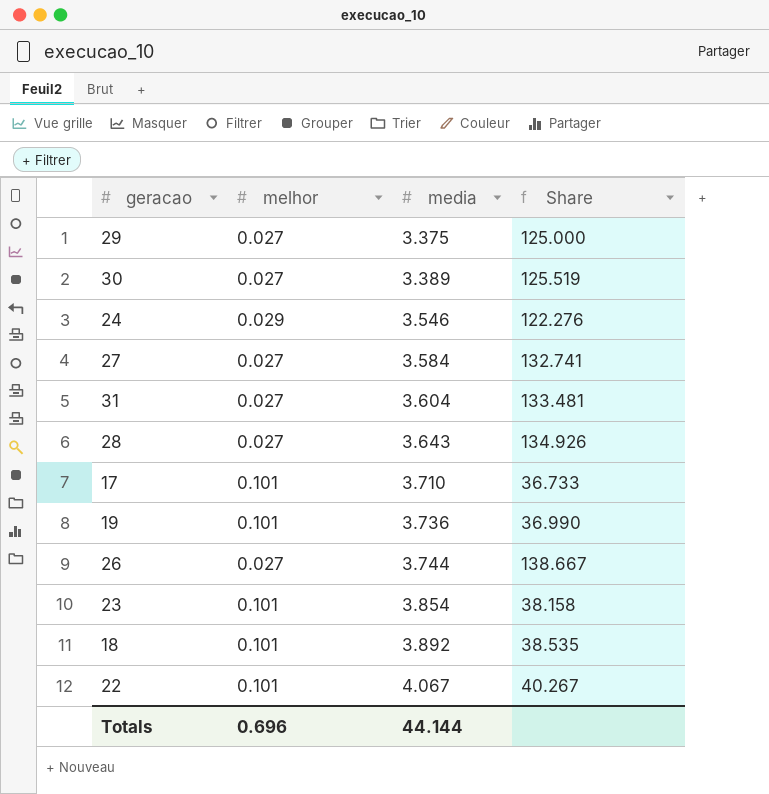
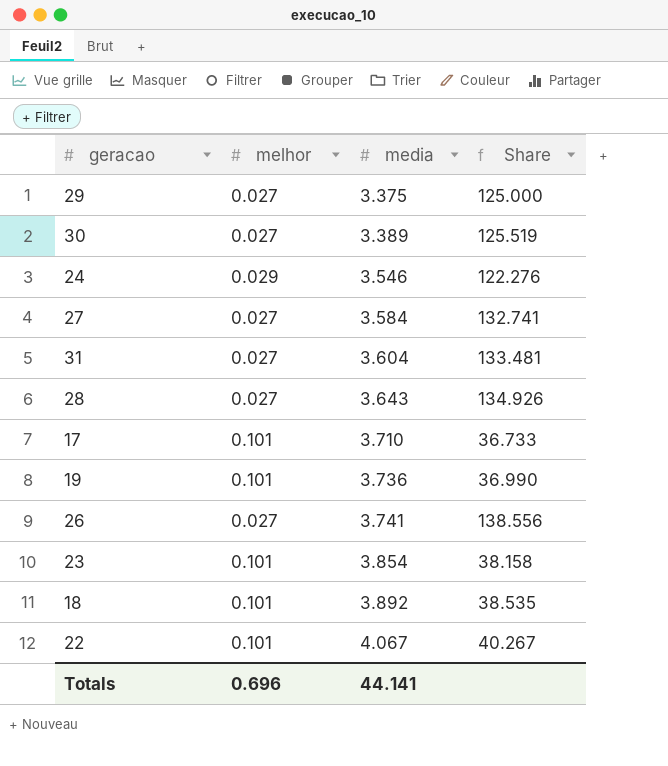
26 | media: 3.744 -> 3.741
26 | Share: 138.667 -> 138.556
Totals | media: 44.144 -> 44.141

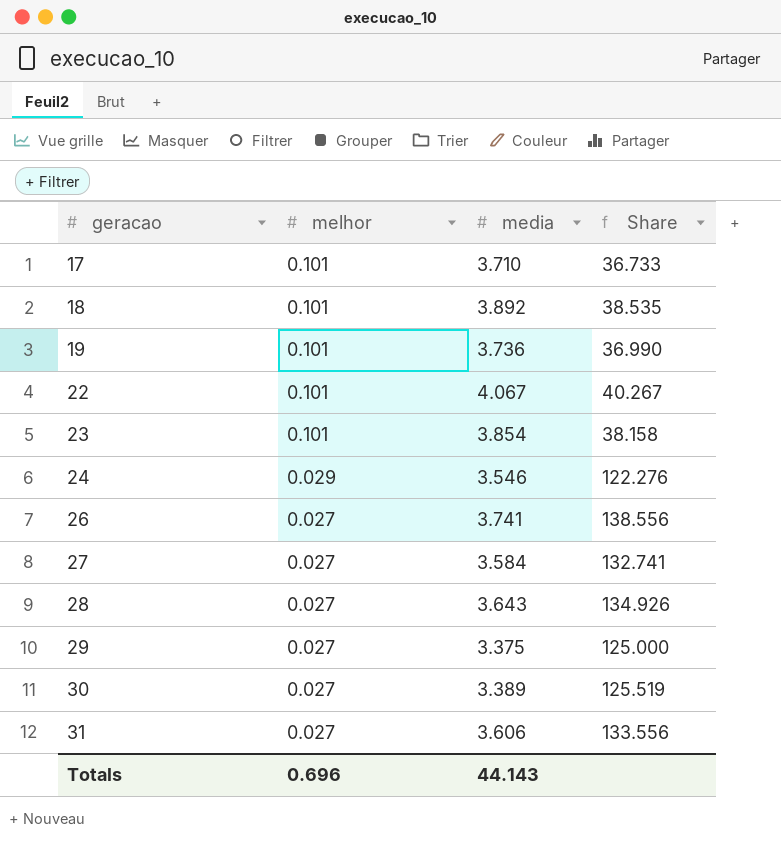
row order: media ascending -> geracao ascending
31 | media: 3.604 -> 3.606
31 | Share: 133.481 -> 133.556
Totals | media: 44.141 -> 44.143

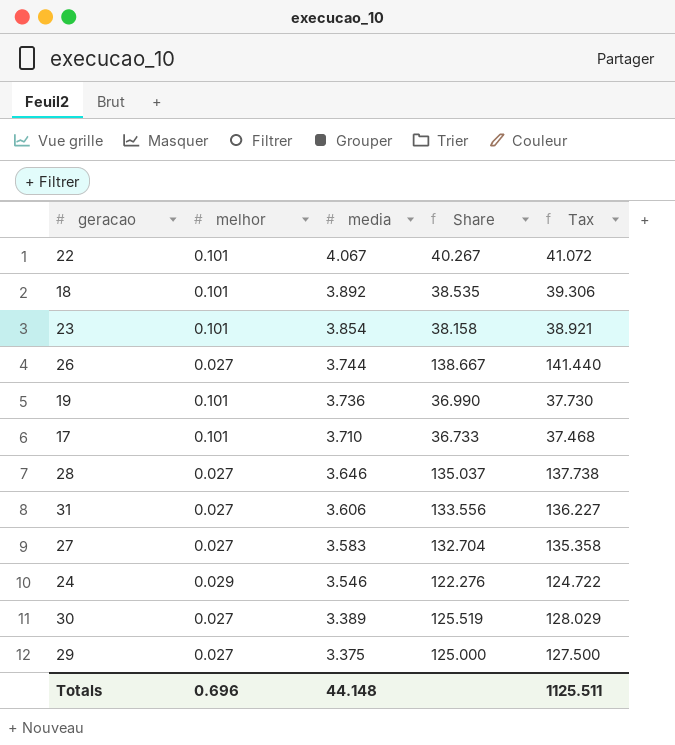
row order: geracao ascending -> media descending
column Tax | formula: none -> [Share] * 1.02
26 | media: 3.741 -> 3.744
26 | Share: 138.556 -> 138.667
28 | media: 3.643 -> 3.646
28 | Share: 134.926 -> 135.037
27 | media: 3.584 -> 3.583
27 | Share: 132.741 -> 132.704
Totals | media: 44.143 -> 44.148

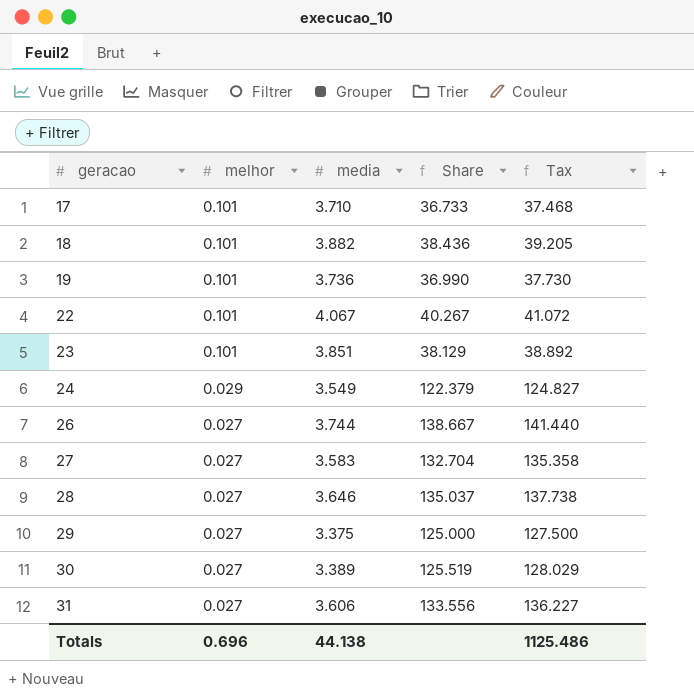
row order: media descending -> geracao ascending
18 | media: 3.892 -> 3.882
18 | Share: 38.535 -> 38.436
18 | Tax: 39.306 -> 39.205
23 | media: 3.854 -> 3.851
23 | Share: 38.158 -> 38.129
23 | Tax: 38.921 -> 38.892
24 | media: 3.546 -> 3.549
24 | Share: 122.276 -> 122.379
24 | Tax: 124.722 -> 124.827
Totals | media: 44.148 -> 44.138
Totals | Tax: 1125.511 -> 1125.486

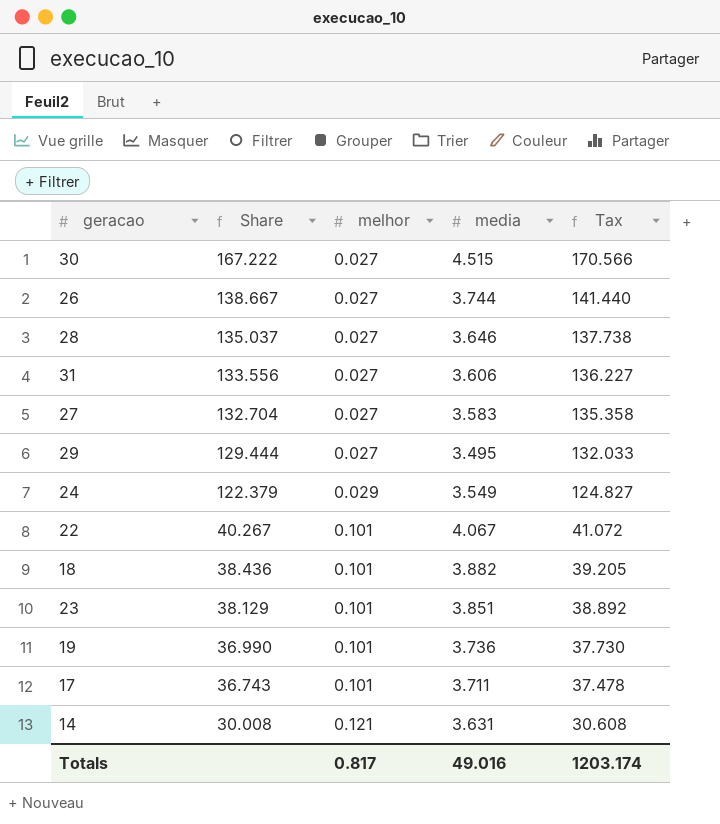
row order: geracao ascending -> Share descending
column Share | position: 4 -> 2
30 | Share: 125.519 -> 167.222
30 | media: 3.389 -> 4.515
30 | Tax: 128.029 -> 170.566
29 | Share: 125.000 -> 129.444
29 | media: 3.375 -> 3.495
29 | Tax: 127.500 -> 132.033
17 | Share: 36.733 -> 36.743
17 | media: 3.710 -> 3.711
17 | Tax: 37.468 -> 37.478
row 14: none -> 30.008 | 0.121 | 3.631 | 30.608
Totals | melhor: 0.696 -> 0.817
Totals | media: 44.138 -> 49.016
Totals | Tax: 1125.486 -> 1203.174

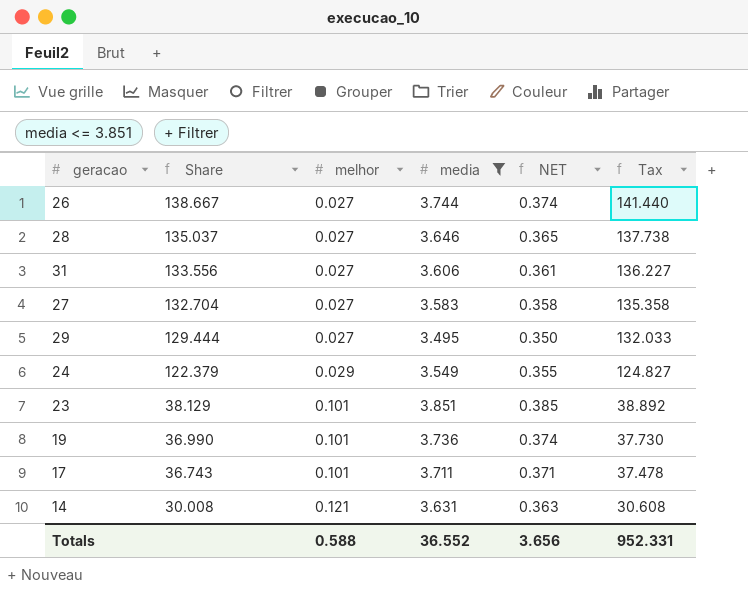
filter: none -> media <= 3.851
column NET | formula: none -> [media] * 0.1
Totals | melhor: 0.817 -> 0.588
Totals | media: 49.016 -> 36.552
Totals | Tax: 1203.174 -> 952.331

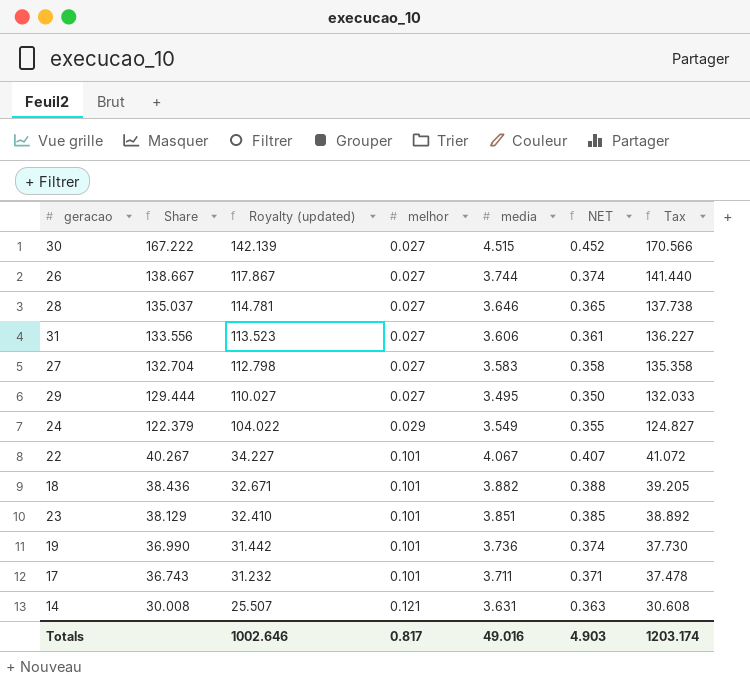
filter: media <= 3.851 -> none
column Royalty (updated) | formula: none -> [Share] * 0.85
Totals | melhor: 0.588 -> 0.817
Totals | media: 36.552 -> 49.016
Totals | NET: 3.656 -> 4.903
Totals | Tax: 952.331 -> 1203.174

